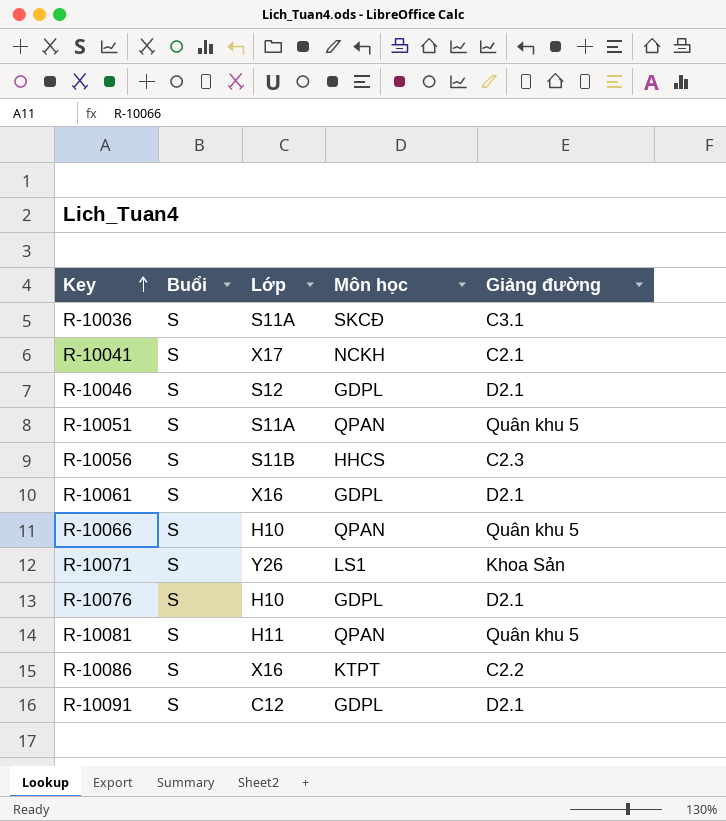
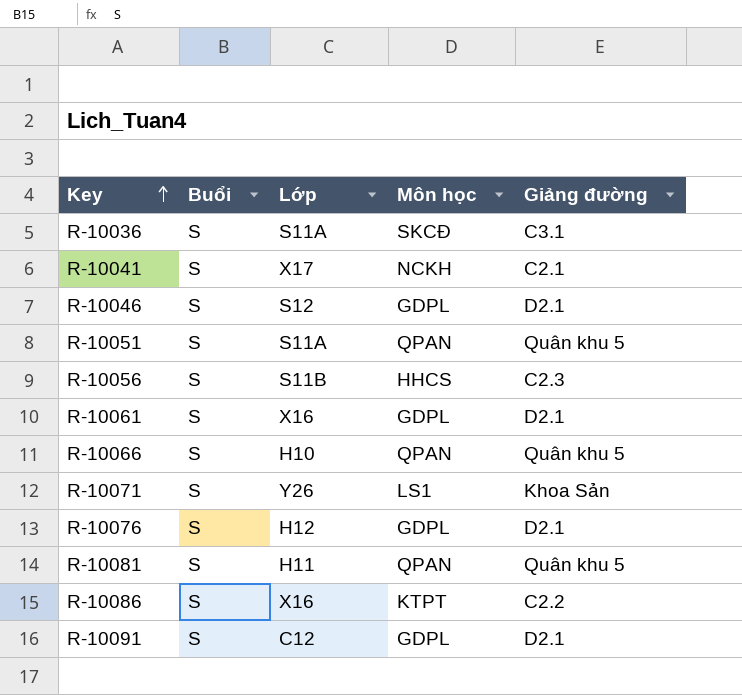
R-10076 | Lớp: H10 -> H12

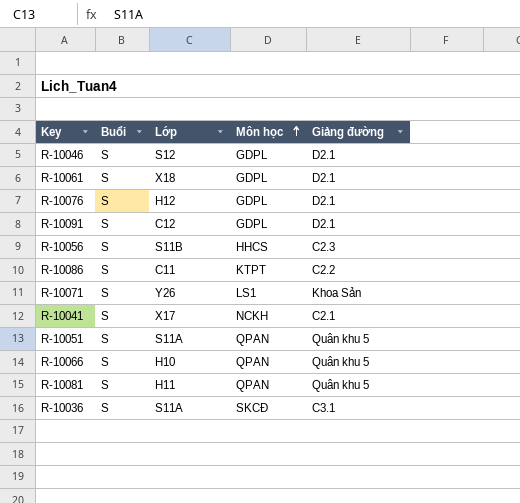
row order: Key ascending -> Môn học ascending
R-10061 | Lớp: X16 -> X18
R-10086 | Lớp: X16 -> C11

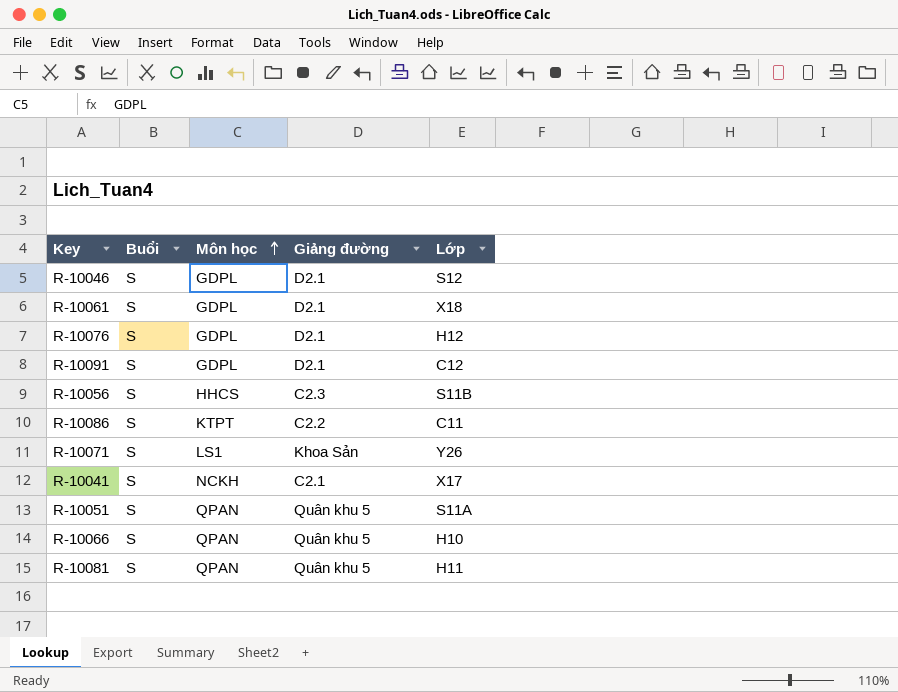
column Lớp | position: 3 -> 5
row R-10036: S | S11A | SKCĐ | C3.1 -> none

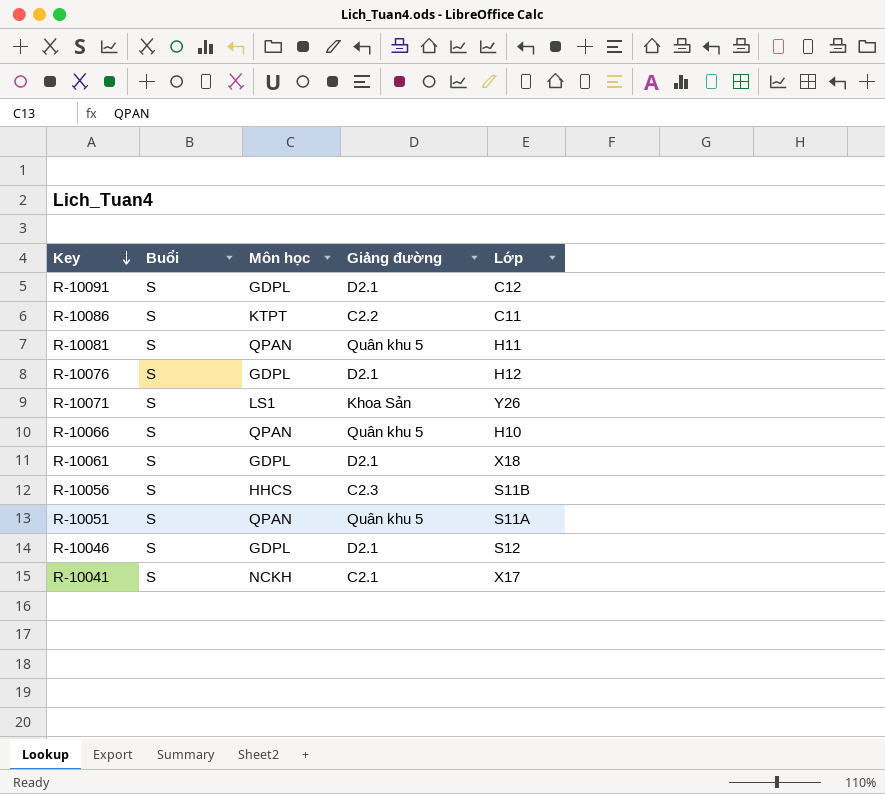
row order: Môn học ascending -> Key descending

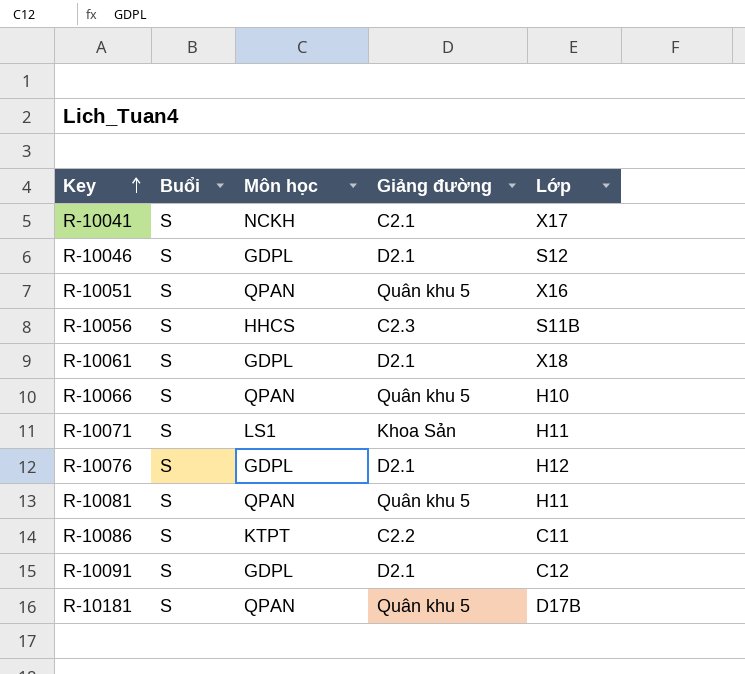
row order: Key descending -> Key ascending
R-10051 | Lớp: S11A -> X16
R-10071 | Lớp: Y26 -> H11
row R-10181: none -> S | QPAN | Quân khu 5 | D17B

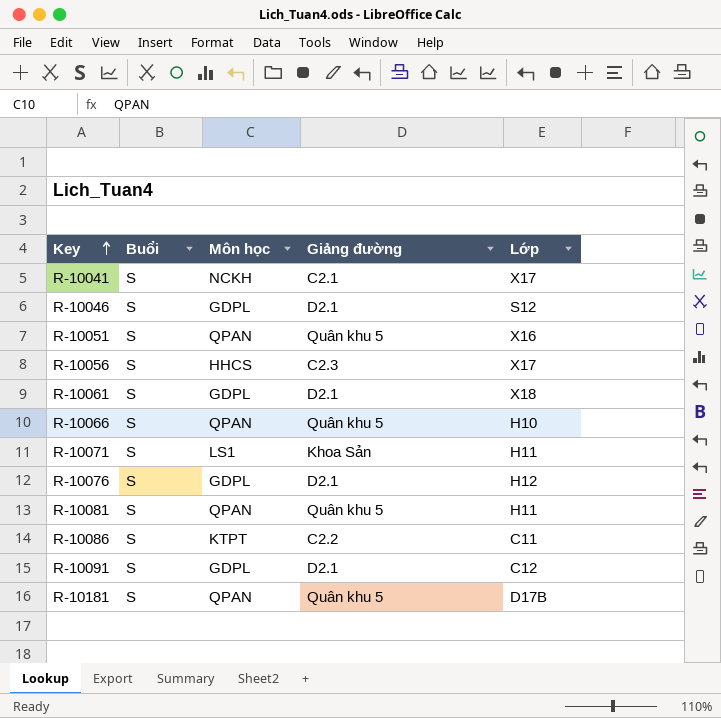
R-10056 | Lớp: S11B -> X17

